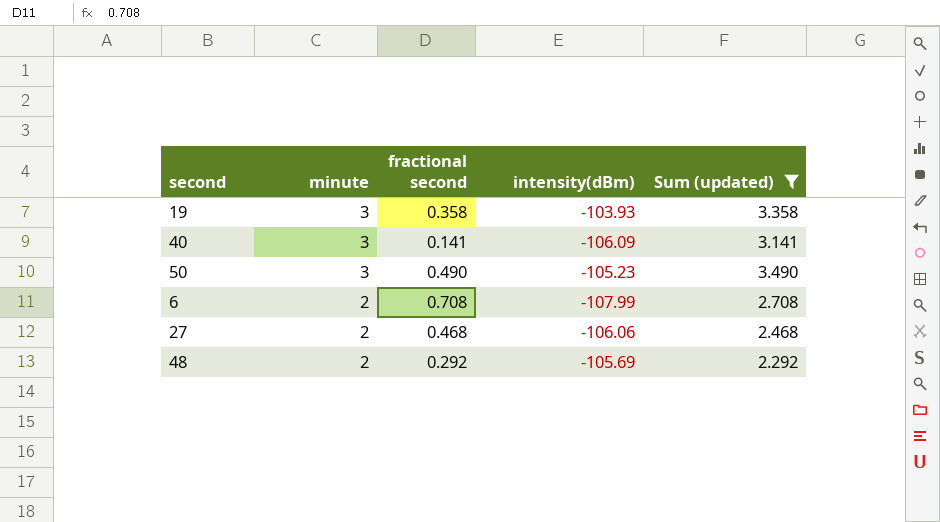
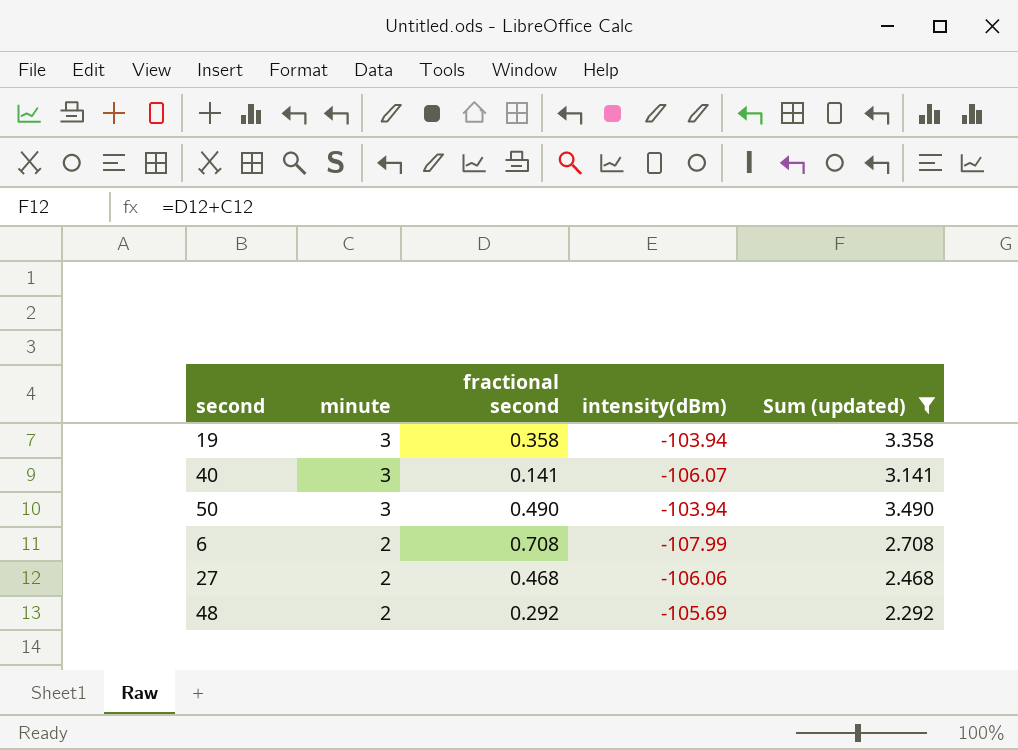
19 | intensity(dBm): -103.93 -> -103.94
40 | intensity(dBm): -106.09 -> -106.07
50 | intensity(dBm): -105.23 -> -103.94

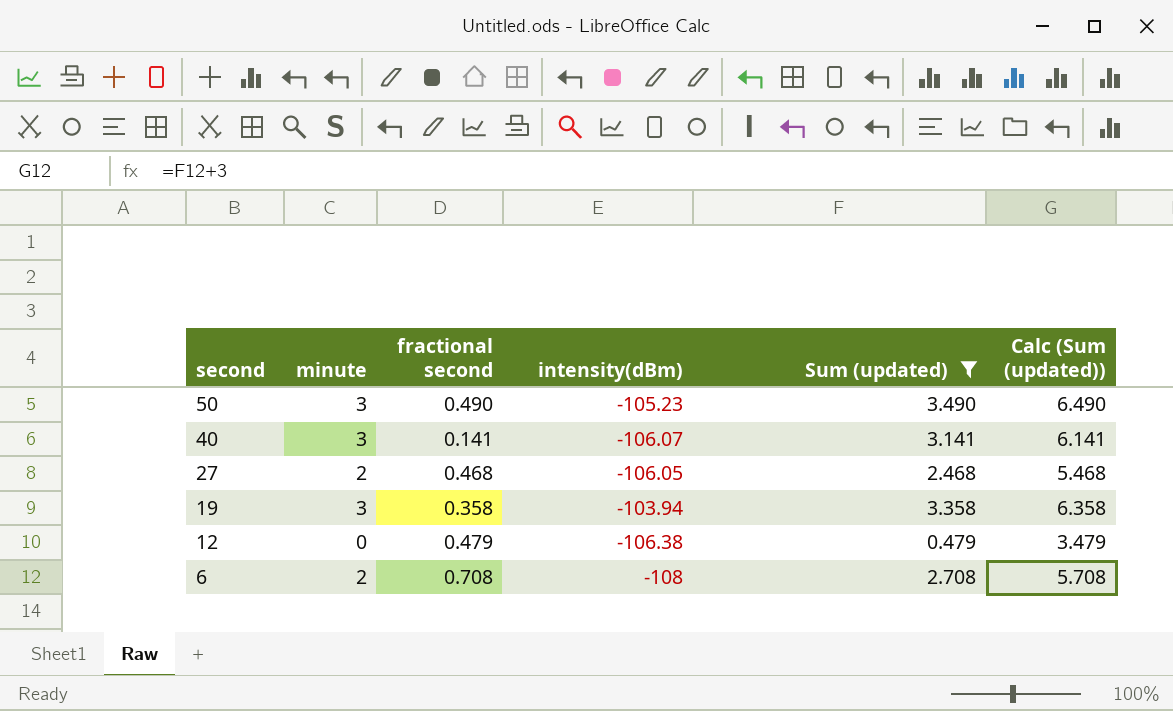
row order: minute descending -> second descending
column Calc (Sum (updated)) | formula: none -> [Sum (updated)] + 3
row 48: 2 | 0.292 | -105.69 | 2.292 -> none
50 | intensity(dBm): -103.94 -> -105.23
27 | intensity(dBm): -106.06 -> -106.05
row 12: none -> 0 | 0.479 | -106.38 | 0.479 | 3.479
6 | intensity(dBm): -107.99 -> -108

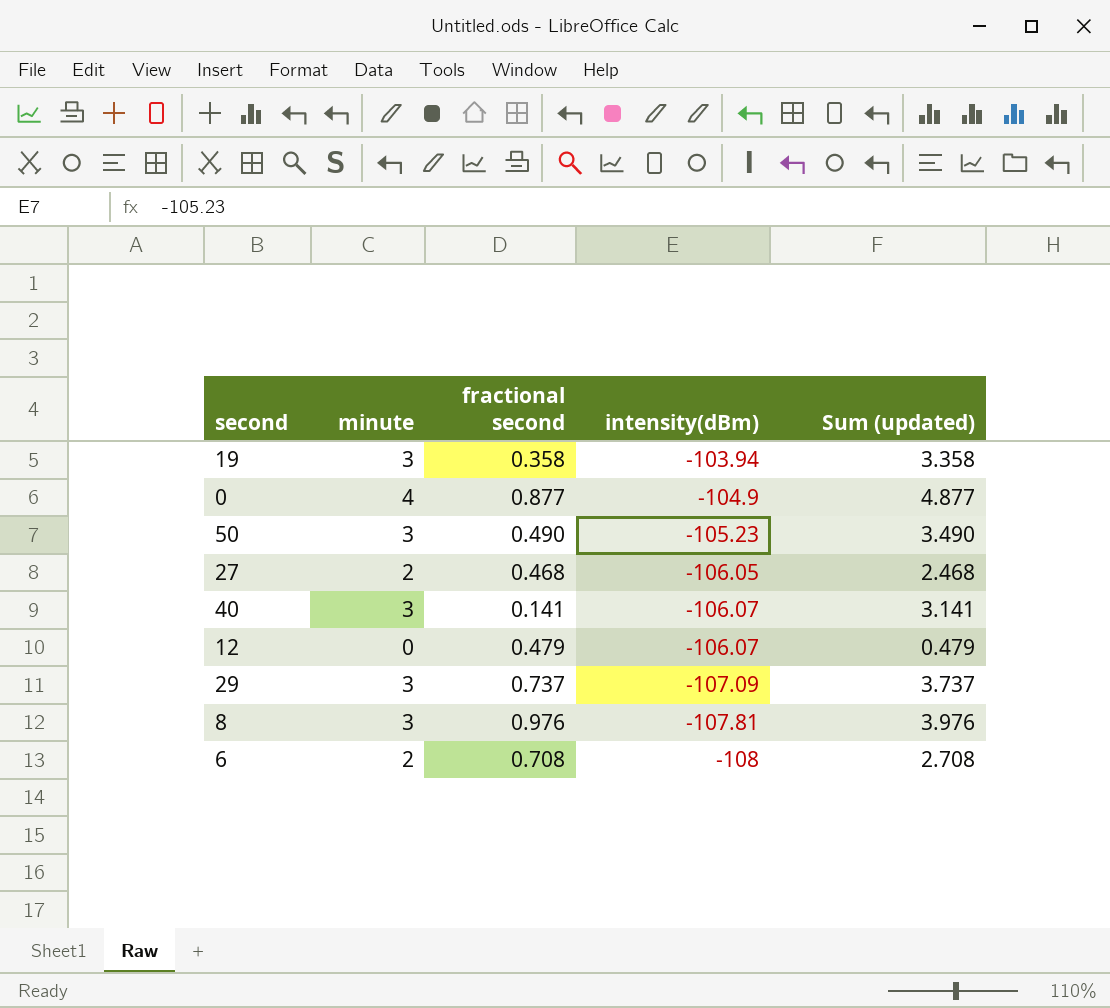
filter: Sum (updated) <= 3.490 -> none
row order: second descending -> intensity(dBm) descending
column Calc (Sum (updated)) | formula: [Sum (updated)] + 3 -> none
12 | intensity(dBm): -106.38 -> -106.07

